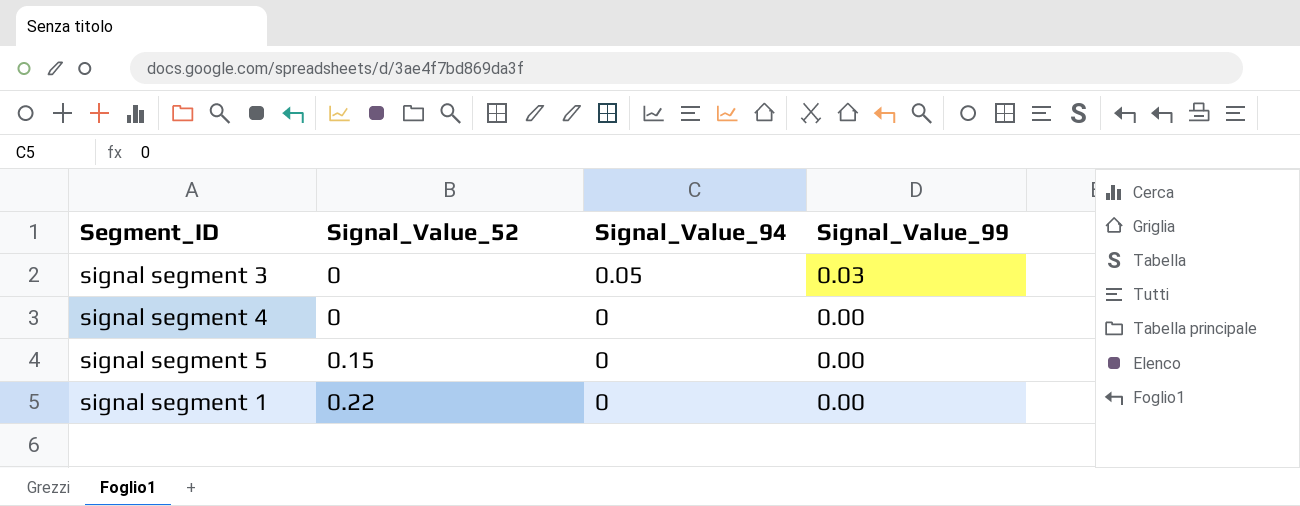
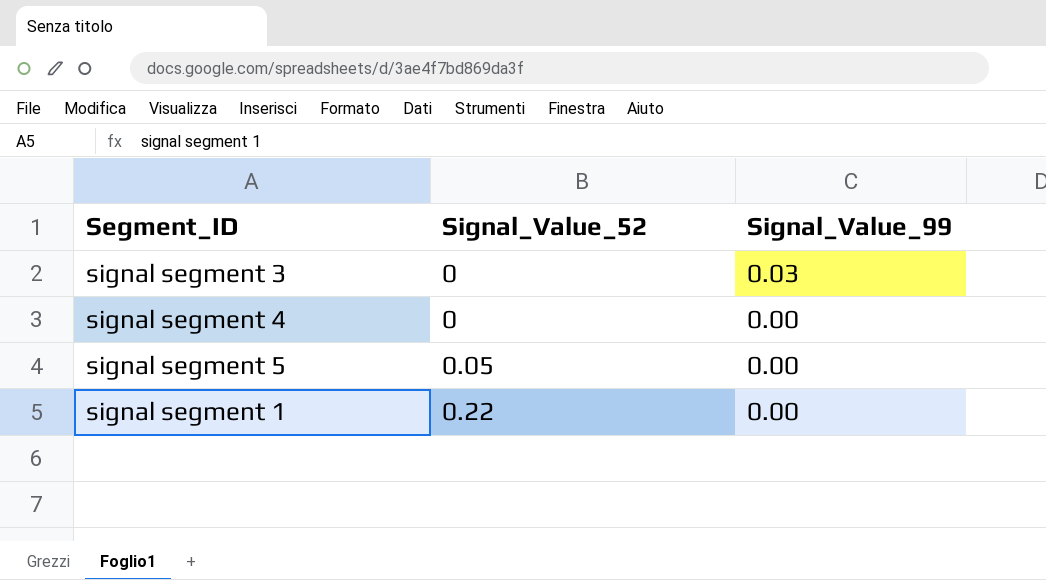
column Signal_Value_94 | position: 3 -> none
signal segment 5 | Signal_Value_52: 0.15 -> 0.05

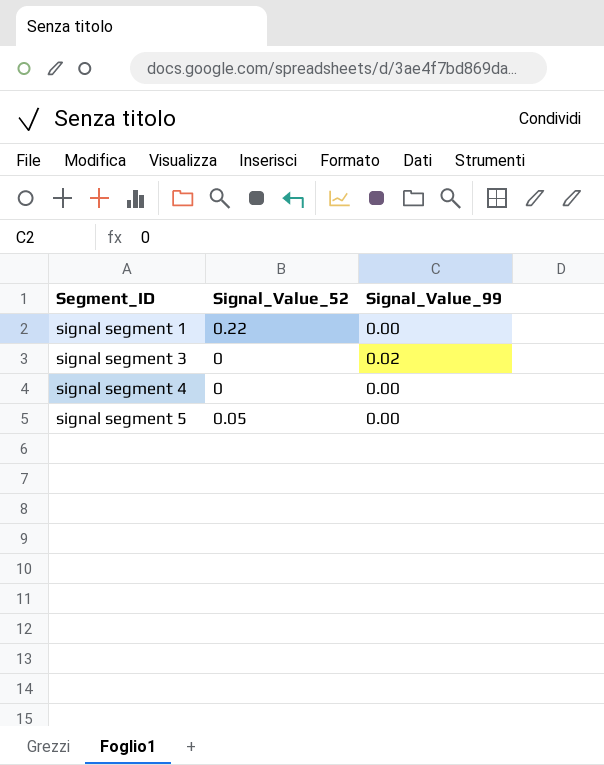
row order: Signal_Value_52 ascending -> Segment_ID ascending
signal segment 3 | Signal_Value_99: 0.03 -> 0.02

